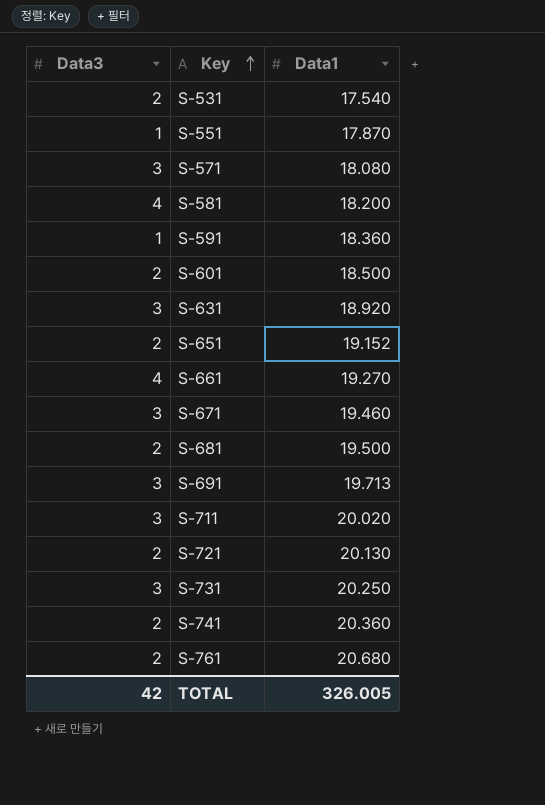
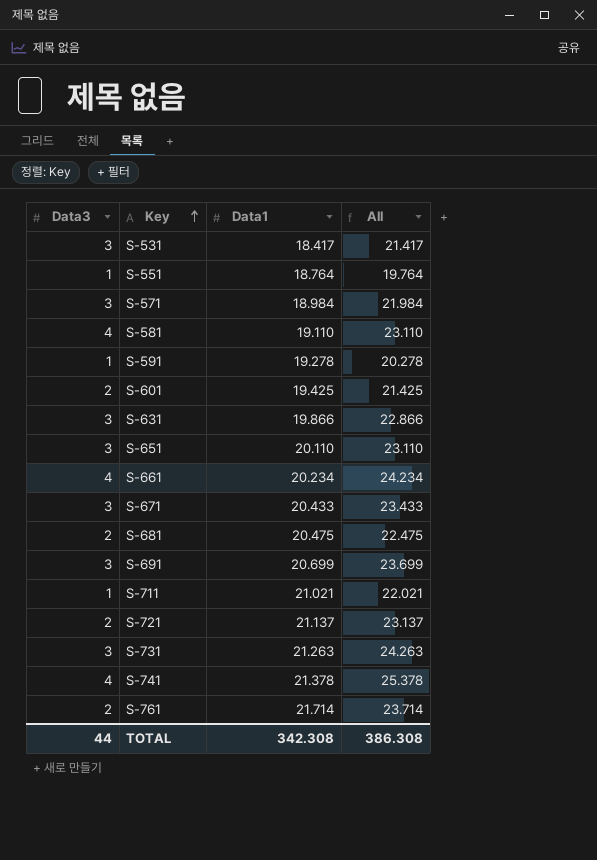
column All | formula: none -> [Data3] + [Data1]
S-531 | Data3: 2 -> 3
S-531 | Data1: 17.540 -> 18.417
S-551 | Data1: 17.870 -> 18.764
S-571 | Data1: 18.080 -> 18.984
S-581 | Data1: 18.200 -> 19.110
S-591 | Data1: 18.360 -> 19.278
S-601 | Data1: 18.500 -> 19.425
S-631 | Data1: 18.920 -> 19.866
S-651 | Data3: 2 -> 3
S-651 | Data1: 19.152 -> 20.110
S-661 | Data1: 19.270 -> 20.234
S-671 | Data1: 19.460 -> 20.433
S-681 | Data1: 19.500 -> 20.475
S-691 | Data1: 19.713 -> 20.699
S-711 | Data3: 3 -> 1
S-711 | Data1: 20.020 -> 21.021
S-721 | Data1: 20.130 -> 21.137
S-731 | Data1: 20.250 -> 21.263
S-741 | Data3: 2 -> 4
S-741 | Data1: 20.360 -> 21.378
S-761 | Data1: 20.680 -> 21.714
TOTAL | Data3: 42 -> 44
TOTAL | Data1: 326.005 -> 342.308

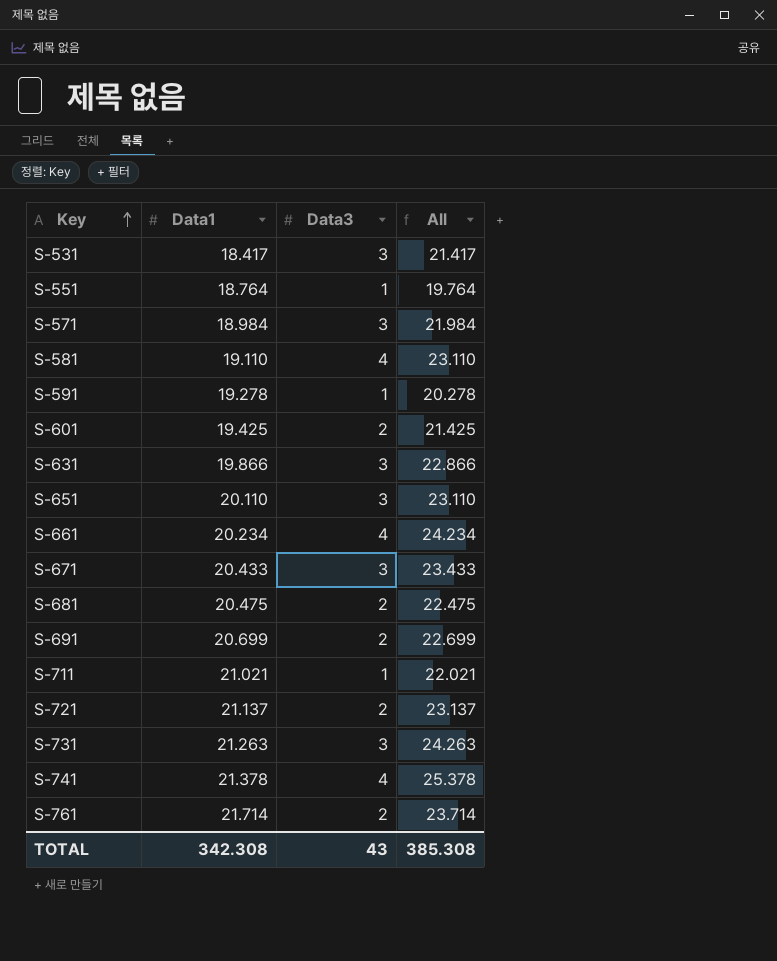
column Data3 | position: 1 -> 3
S-691 | Data3: 3 -> 2
S-691 | All: 23.699 -> 22.699
TOTAL | Data3: 44 -> 43
TOTAL | All: 386.308 -> 385.308

